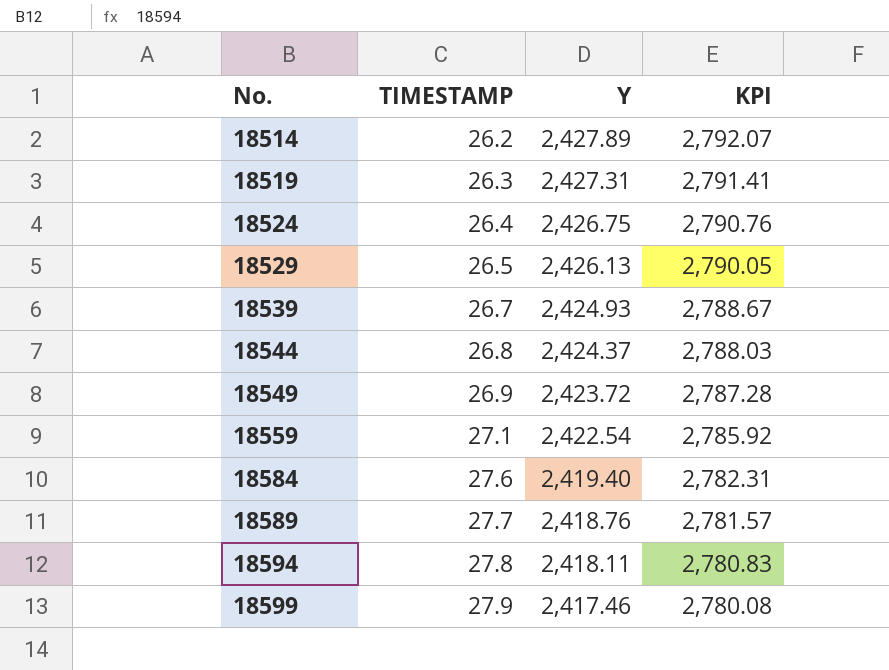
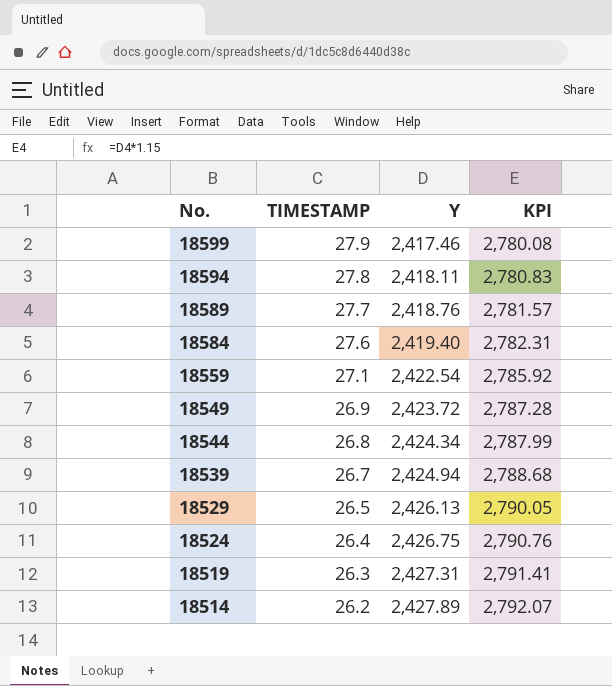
row order: No. ascending -> No. descending
18544 | Y: 2,424.37 -> 2,424.34
18544 | KPI: 2,788.03 -> 2,787.99
18539 | Y: 2,424.93 -> 2,424.94
18539 | KPI: 2,788.67 -> 2,788.68

